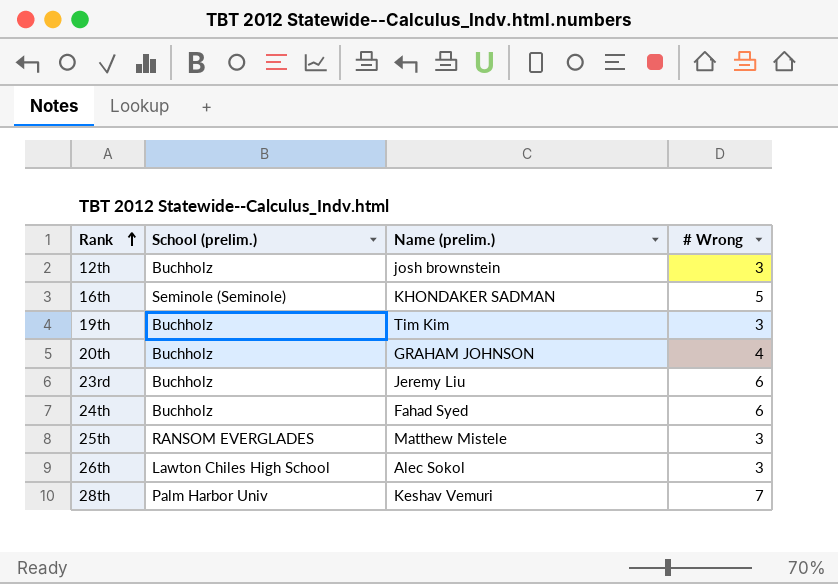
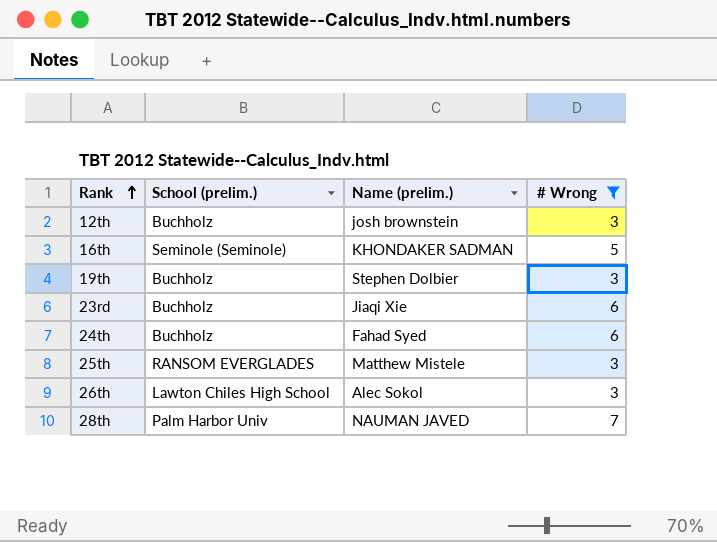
filter: none -> # Wrong != 4
19th | Name (prelim.): Tim Kim -> Stephen Dolbier
23rd | Name (prelim.): Jeremy Liu -> Jiaqi Xie
28th | Name (prelim.): Keshav Vemuri -> NAUMAN JAVED

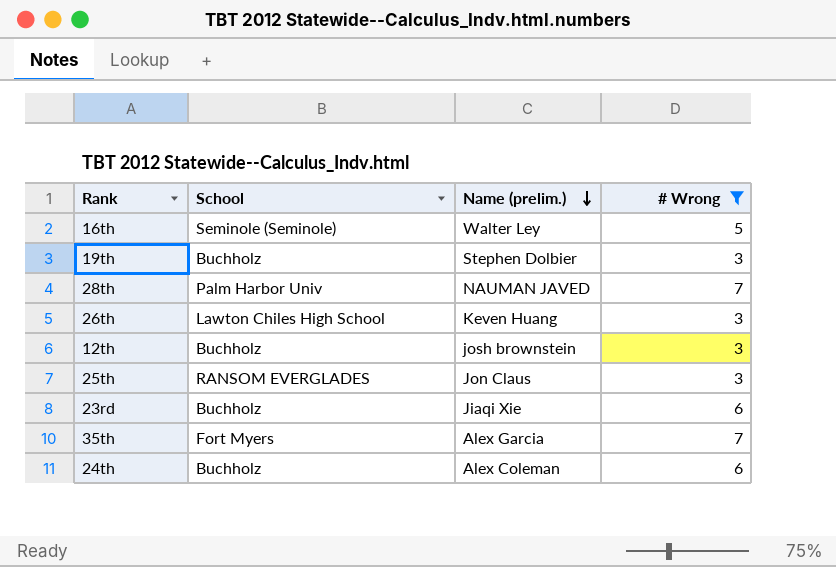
row order: Rank ascending -> Name (prelim.) descending
column name: School (prelim.) -> School
16th | Name (prelim.): KHONDAKER SADMAN -> Walter Ley
26th | Name (prelim.): Alec Sokol -> Keven Huang
25th | Name (prelim.): Matthew Mistele -> Jon Claus
row 35th: none -> Fort Myers | Alex Garcia | 7
24th | Name (prelim.): Fahad Syed -> Alex Coleman

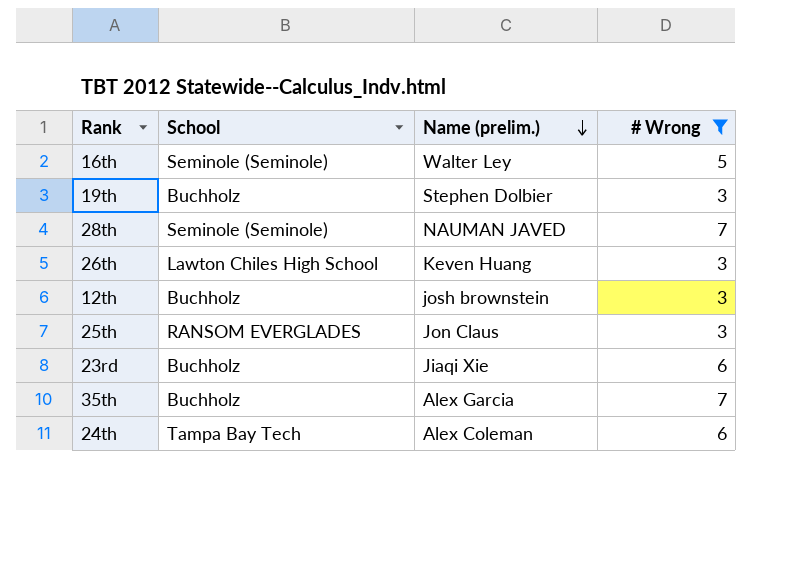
28th | School: Palm Harbor Univ -> Seminole (Seminole)
35th | School: Fort Myers -> Buchholz
24th | School: Buchholz -> Tampa Bay Tech

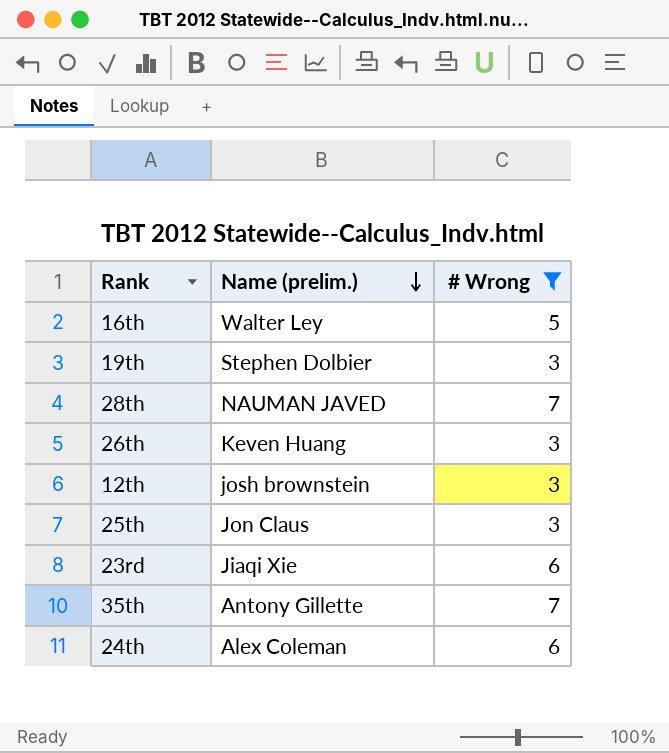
column School | position: 2 -> none
35th | Name (prelim.): Alex Garcia -> Antony Gillette

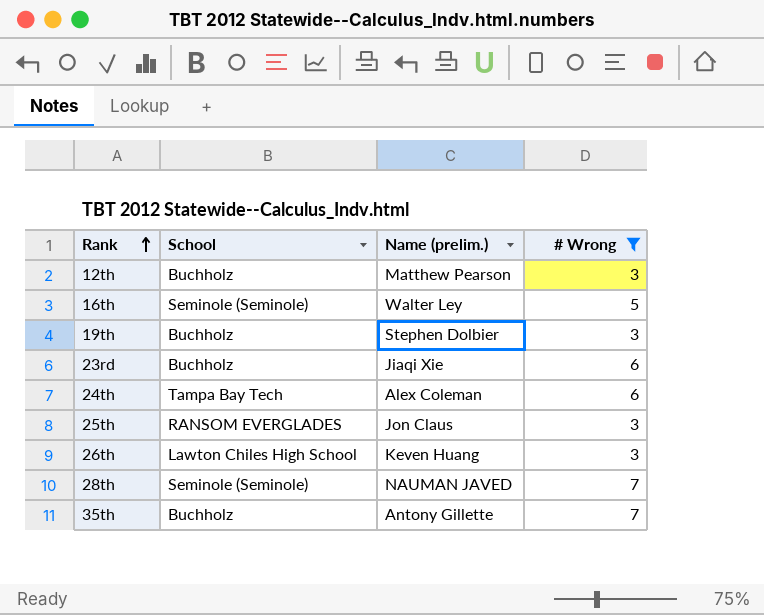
row order: Name (prelim.) descending -> Rank ascending
column School | position: none -> 2
12th | Name (prelim.): josh brownstein -> Matthew Pearson

